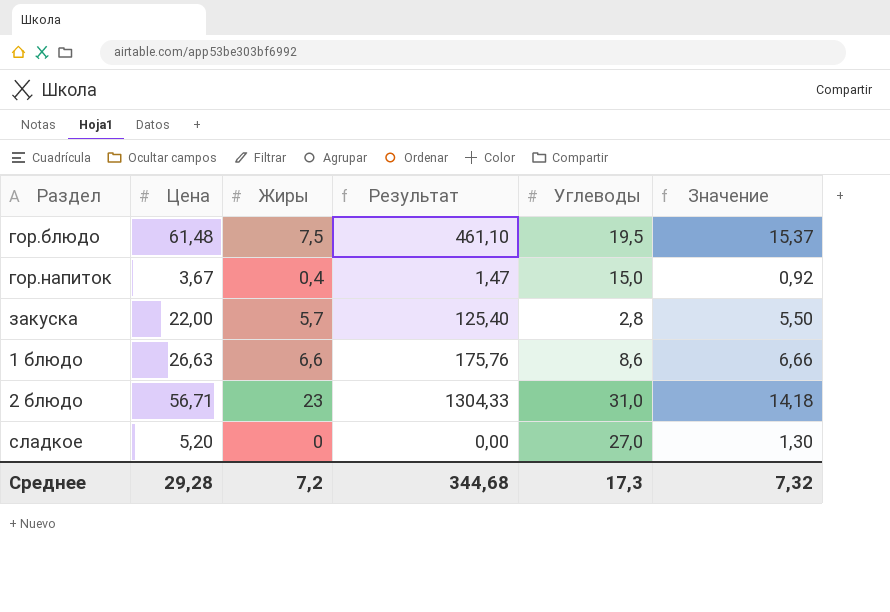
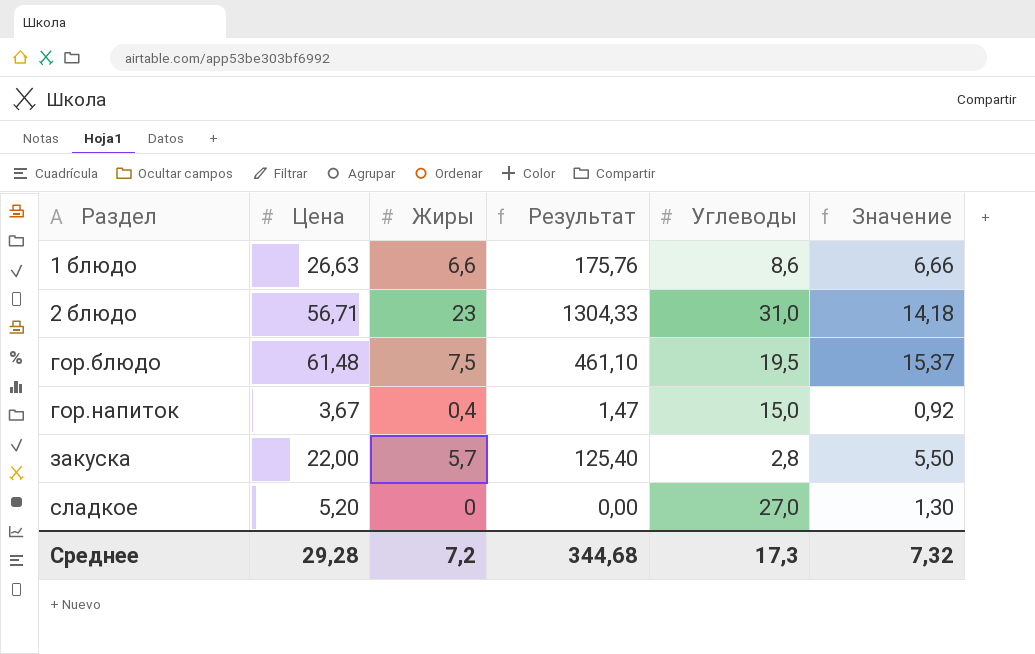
row order: none -> Раздел ascending

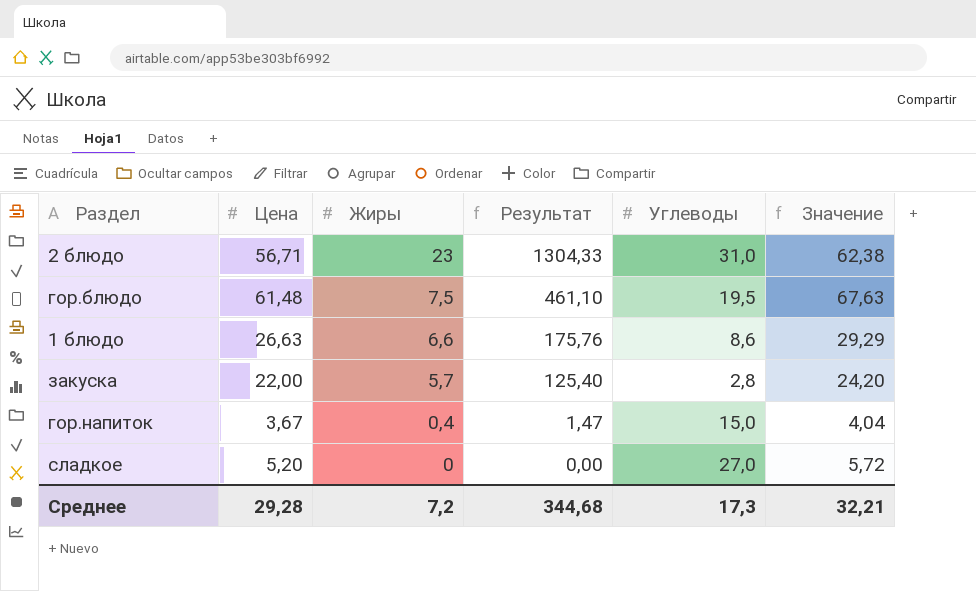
row order: Раздел ascending -> Жиры descending
column Значение | formula: [Цена] * 0,25 -> [Цена] * 1,1
Среднее | Значение: 7,32 -> 32,21

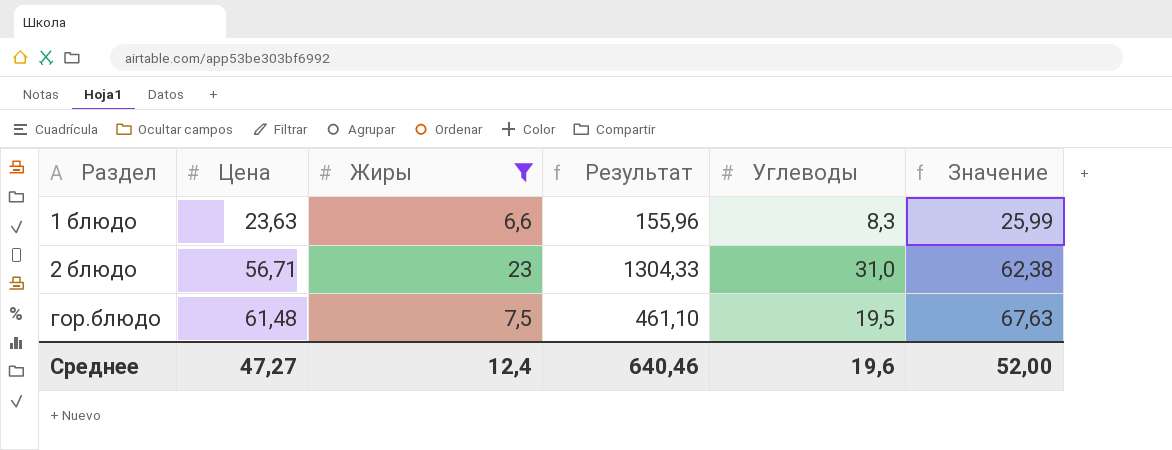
filter: none -> Жиры >= 6,6
row order: Жиры descending -> Раздел ascending
1 блюдо | Цена: 26,63 -> 23,63
1 блюдо | Результат: 175,76 -> 155,96
1 блюдо | Углеводы: 8,6 -> 8,3
1 блюдо | Значение: 29,29 -> 25,99
Среднее | Цена: 29,28 -> 47,27
Среднее | Жиры: 7,2 -> 12,4
Среднее | Результат: 344,68 -> 640,46
Среднее | Углеводы: 17,3 -> 19,6
Среднее | Значение: 32,21 -> 52,00

